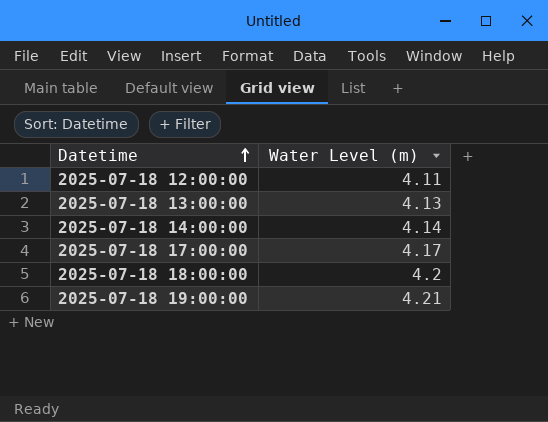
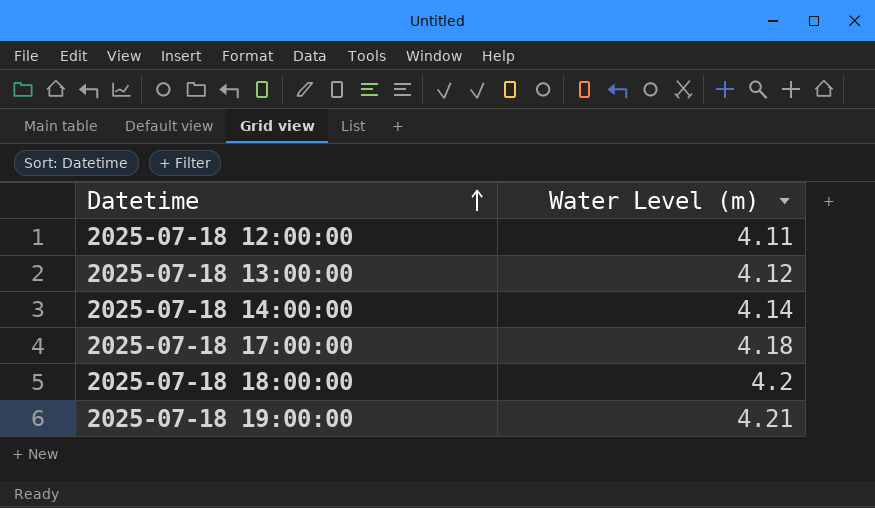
2025-07-18 13:00:00 | Water Level (m): 4.13 -> 4.12
2025-07-18 17:00:00 | Water Level (m): 4.17 -> 4.18

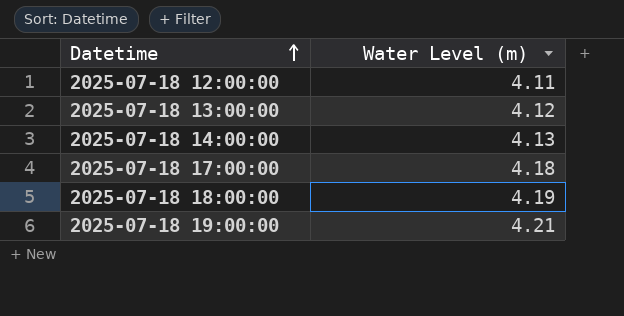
2025-07-18 14:00:00 | Water Level (m): 4.14 -> 4.13
2025-07-18 18:00:00 | Water Level (m): 4.2 -> 4.19

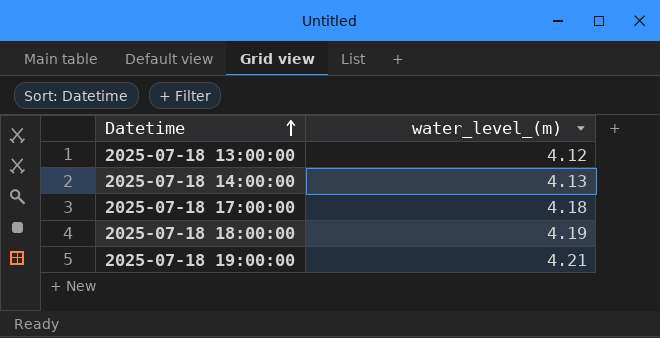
column name: Water Level (m) -> water_level_(m)
row 2025-07-18 12:00:00: 4.11 -> none

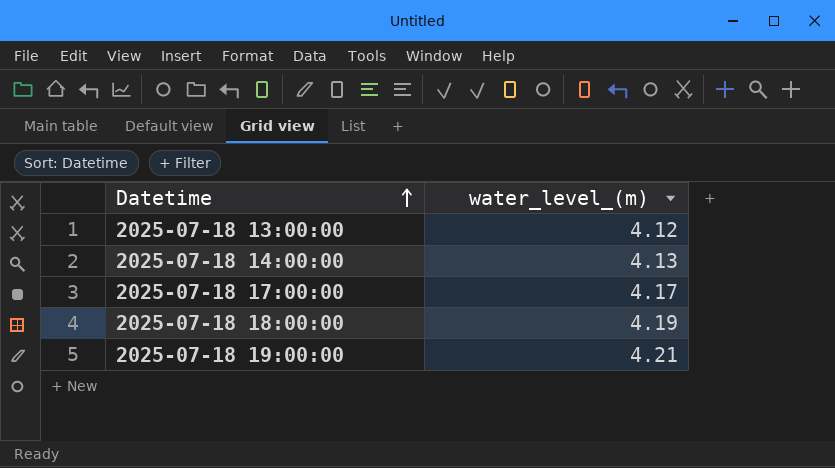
2025-07-18 17:00:00 | water_level_(m): 4.18 -> 4.17

